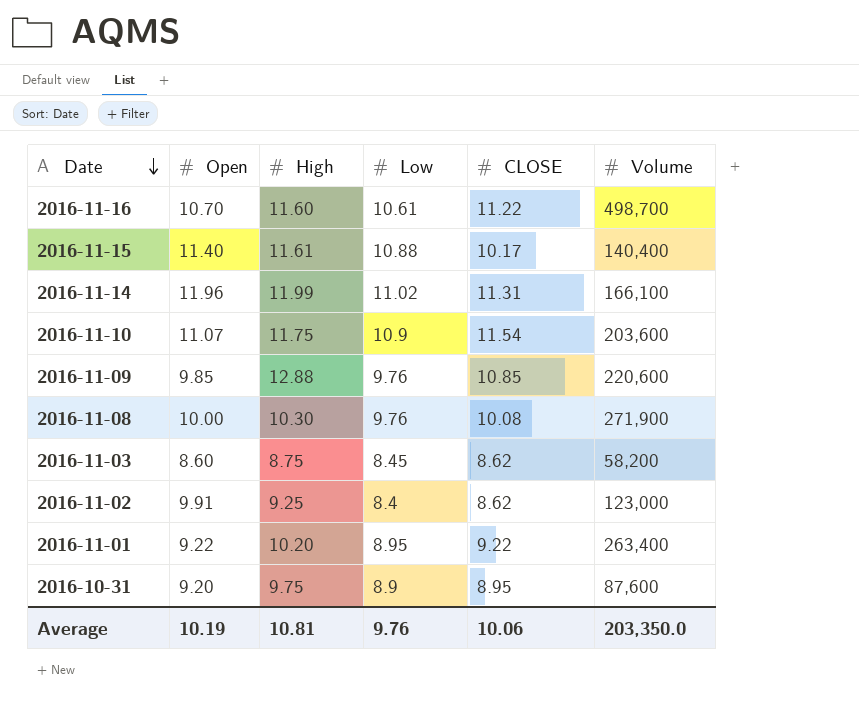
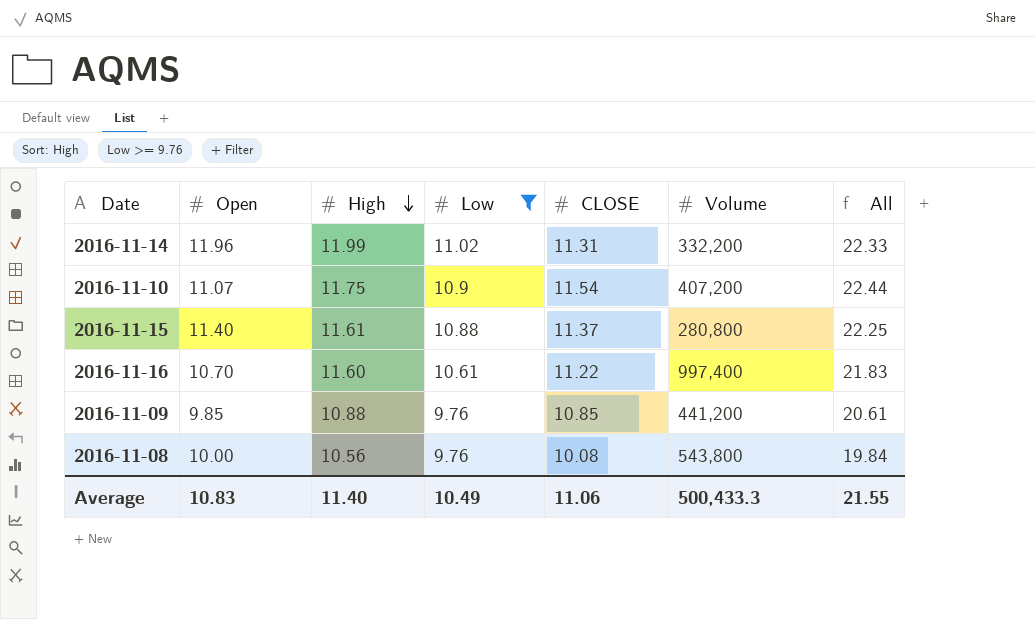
filter: none -> Low >= 9.76
row order: Date descending -> High descending
column All | formula: none -> [Low] + [CLOSE]
2016-11-14 | Volume: 166,100 -> 332,200
2016-11-10 | Volume: 203,600 -> 407,200
2016-11-15 | CLOSE: 10.17 -> 11.37
2016-11-15 | Volume: 140,400 -> 280,800
2016-11-16 | Volume: 498,700 -> 997,400
2016-11-09 | High: 12.88 -> 10.88
2016-11-09 | Volume: 220,600 -> 441,200
2016-11-08 | High: 10.30 -> 10.56
2016-11-08 | Volume: 271,900 -> 543,800
Average | Open: 10.19 -> 10.83
Average | High: 10.81 -> 11.40
Average | Low: 9.76 -> 10.49
Average | CLOSE: 10.06 -> 11.06
Average | Volume: 203,350.0 -> 500,433.3

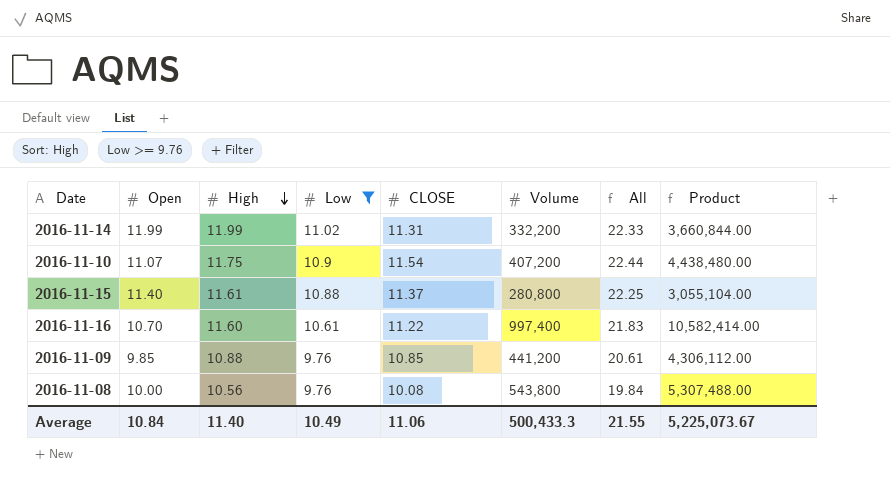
column Product | formula: none -> [Low] * [Volume]
2016-11-14 | Open: 11.96 -> 11.99
Average | Open: 10.83 -> 10.84

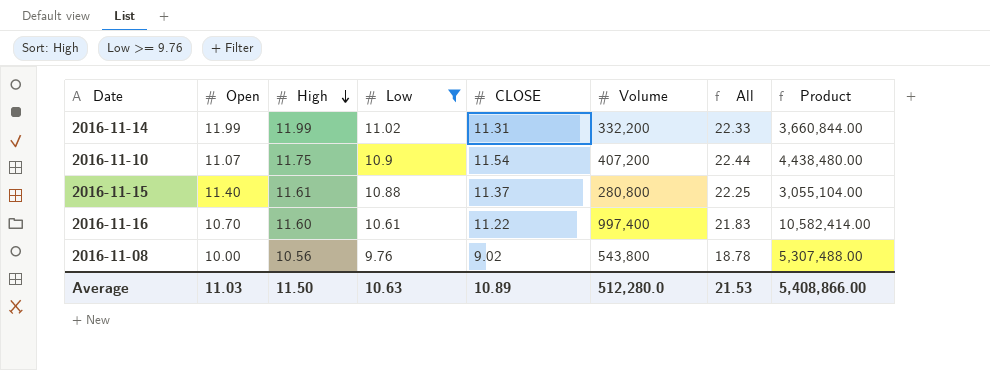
row 2016-11-09: 9.85 | 10.88 | 9.76 | 10.85 | 441,200 | 20.61 | 4,306,112.00 -> none
2016-11-08 | CLOSE: 10.08 -> 9.02
2016-11-08 | All: 19.84 -> 18.78
Average | Open: 10.84 -> 11.03
Average | High: 11.40 -> 11.50
Average | Low: 10.49 -> 10.63
Average | CLOSE: 11.06 -> 10.89
Average | Volume: 500,433.3 -> 512,280.0
Average | All: 21.55 -> 21.53
Average | Product: 5,225,073.67 -> 5,408,866.00

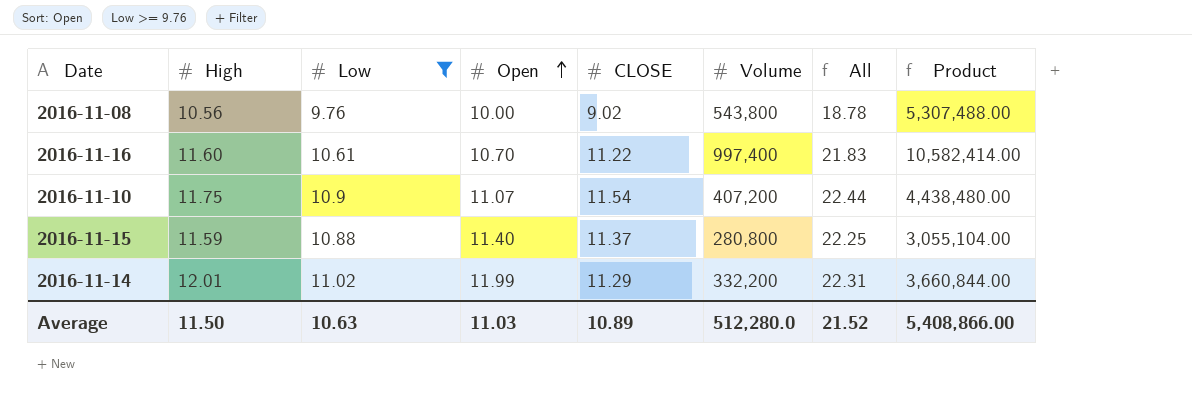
row order: High descending -> Open ascending
column Open | position: 2 -> 4
2016-11-15 | High: 11.61 -> 11.59
2016-11-14 | High: 11.99 -> 12.01
2016-11-14 | CLOSE: 11.31 -> 11.29
2016-11-14 | All: 22.33 -> 22.31
Average | All: 21.53 -> 21.52

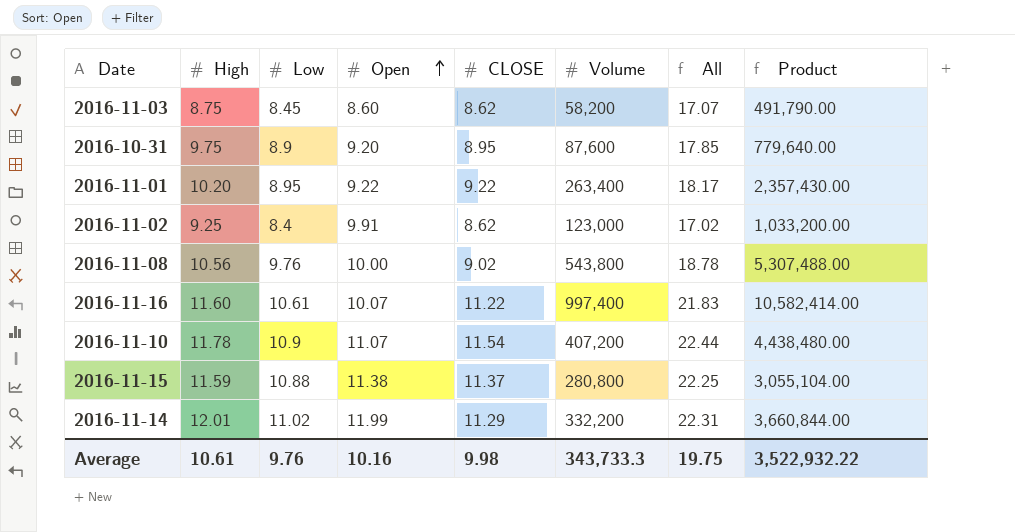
filter: Low >= 9.76 -> none
2016-11-16 | Open: 10.70 -> 10.07
2016-11-10 | High: 11.75 -> 11.78
2016-11-15 | Open: 11.40 -> 11.38
Average | High: 11.50 -> 10.61
Average | Low: 10.63 -> 9.76
Average | Open: 11.03 -> 10.16
Average | CLOSE: 10.89 -> 9.98
Average | Volume: 512,280.0 -> 343,733.3
Average | All: 21.52 -> 19.75
Average | Product: 5,408,866.00 -> 3,522,932.22

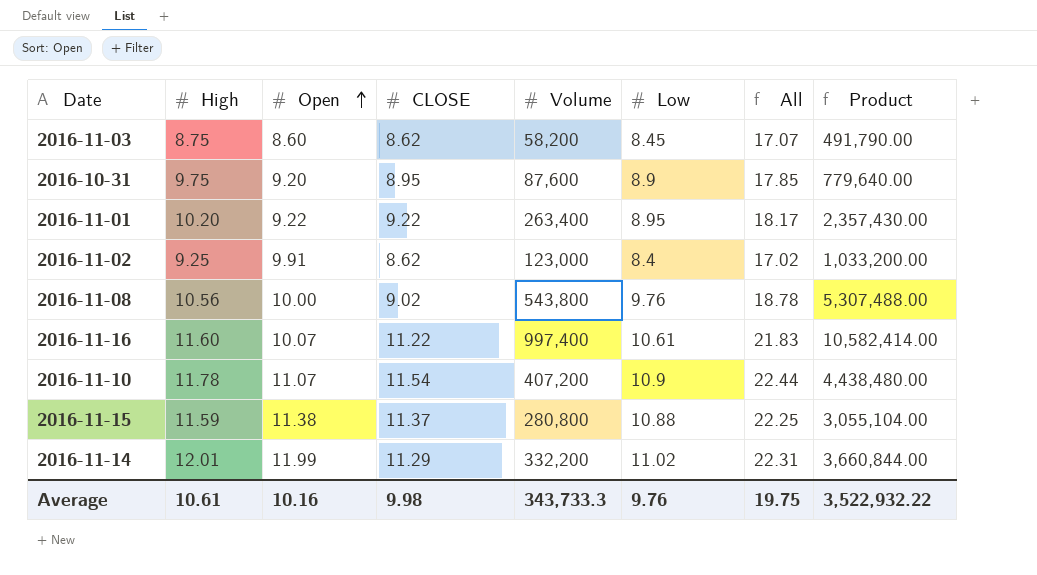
column Low | position: 3 -> 6

